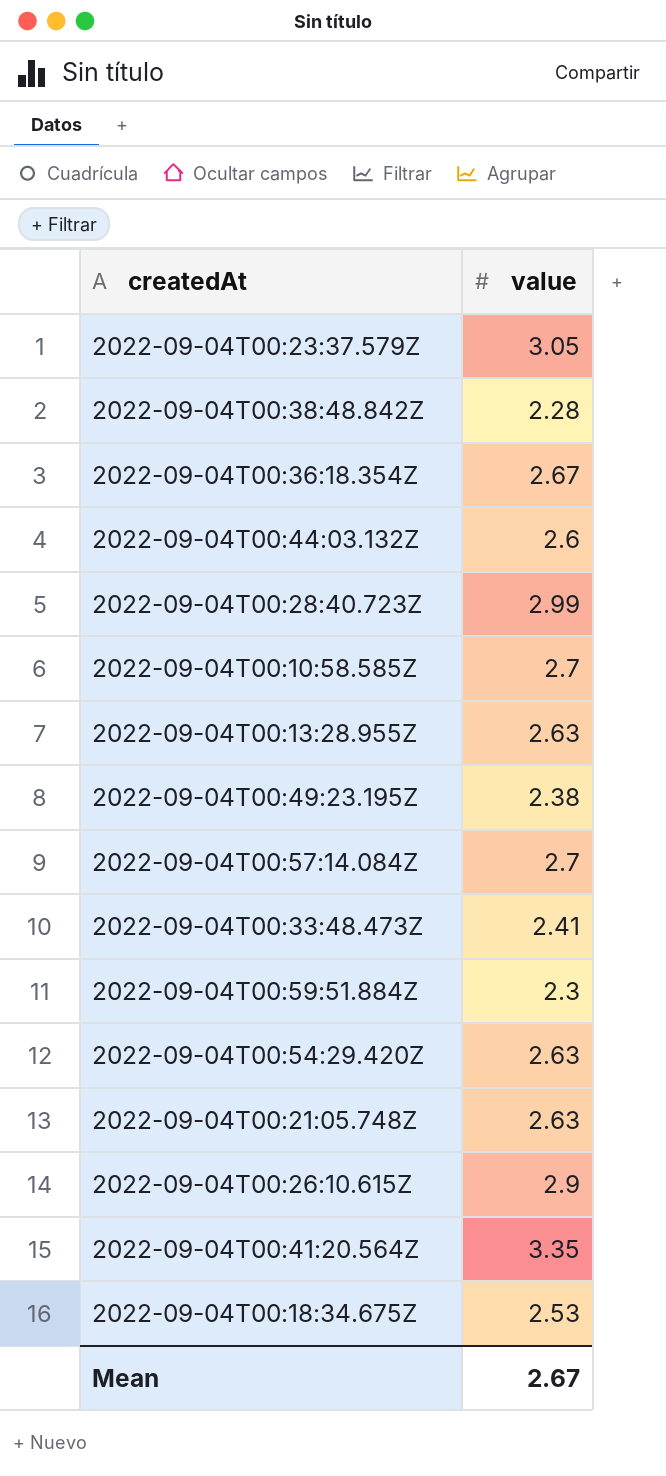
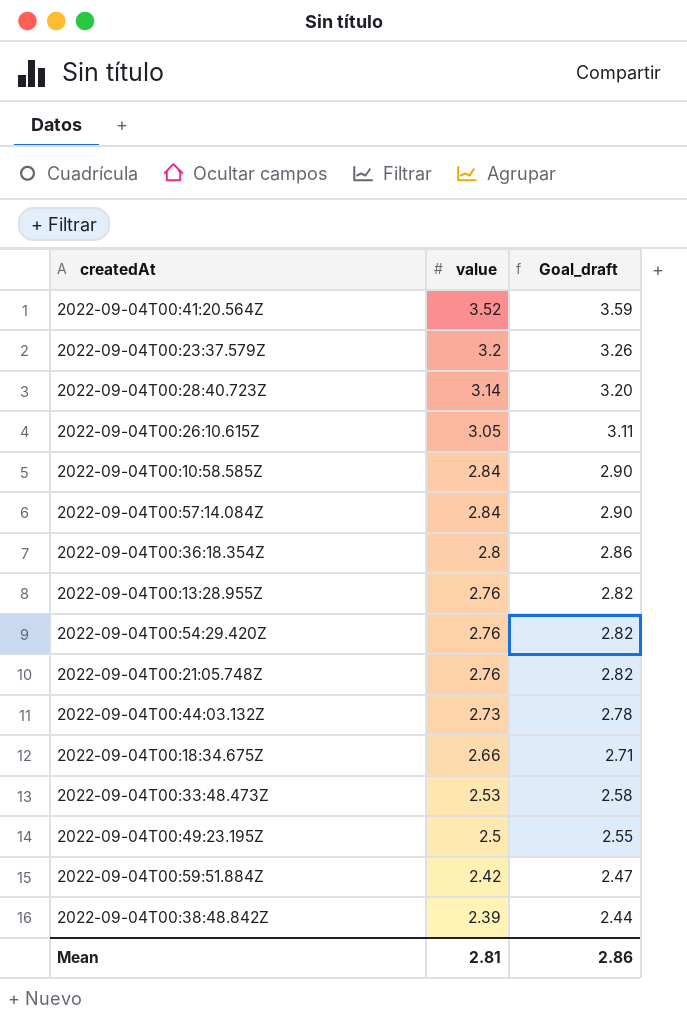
row order: none -> value descending
column Goal_draft | formula: none -> [value] * 1.02
2022-09-04T00:41:20.564Z | value: 3.35 -> 3.52
2022-09-04T00:23:37.579Z | value: 3.05 -> 3.2
2022-09-04T00:28:40.723Z | value: 2.99 -> 3.14
2022-09-04T00:26:10.615Z | value: 2.9 -> 3.05
2022-09-04T00:10:58.585Z | value: 2.7 -> 2.84
2022-09-04T00:57:14.084Z | value: 2.7 -> 2.84
2022-09-04T00:36:18.354Z | value: 2.67 -> 2.8
2022-09-04T00:13:28.955Z | value: 2.63 -> 2.76
2022-09-04T00:54:29.420Z | value: 2.63 -> 2.76
2022-09-04T00:21:05.748Z | value: 2.63 -> 2.76
2022-09-04T00:44:03.132Z | value: 2.6 -> 2.73
2022-09-04T00:18:34.675Z | value: 2.53 -> 2.66
2022-09-04T00:33:48.473Z | value: 2.41 -> 2.53
2022-09-04T00:49:23.195Z | value: 2.38 -> 2.5
2022-09-04T00:59:51.884Z | value: 2.3 -> 2.42
2022-09-04T00:38:48.842Z | value: 2.28 -> 2.39
Mean | value: 2.67 -> 2.81

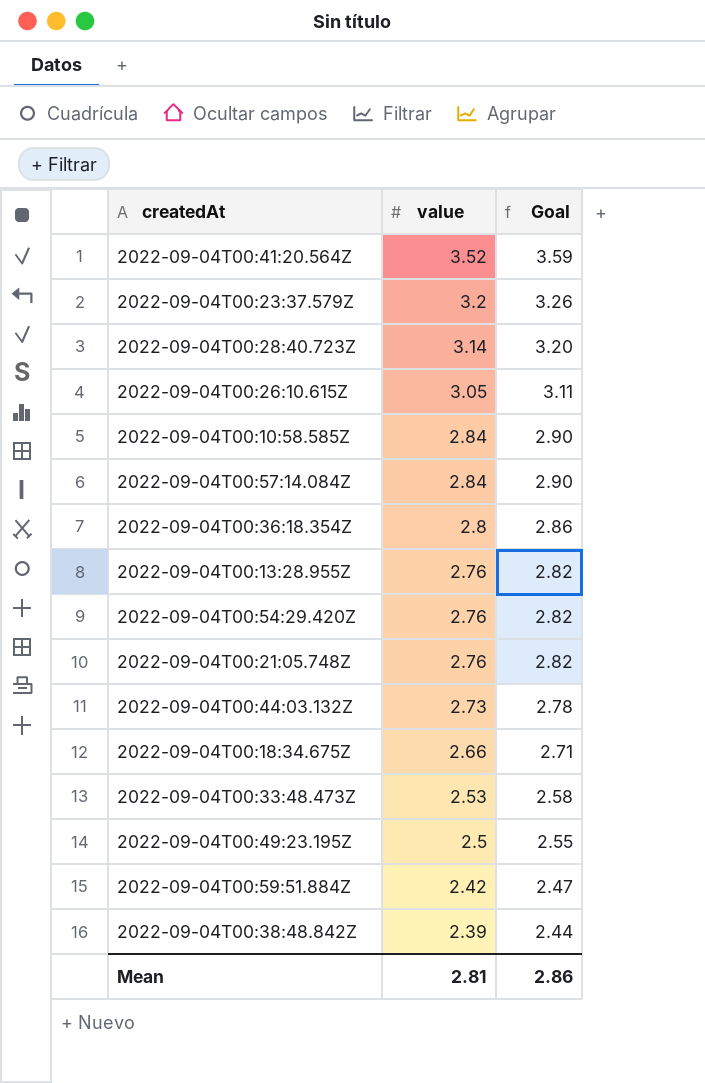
column name: Goal_draft -> Goal

